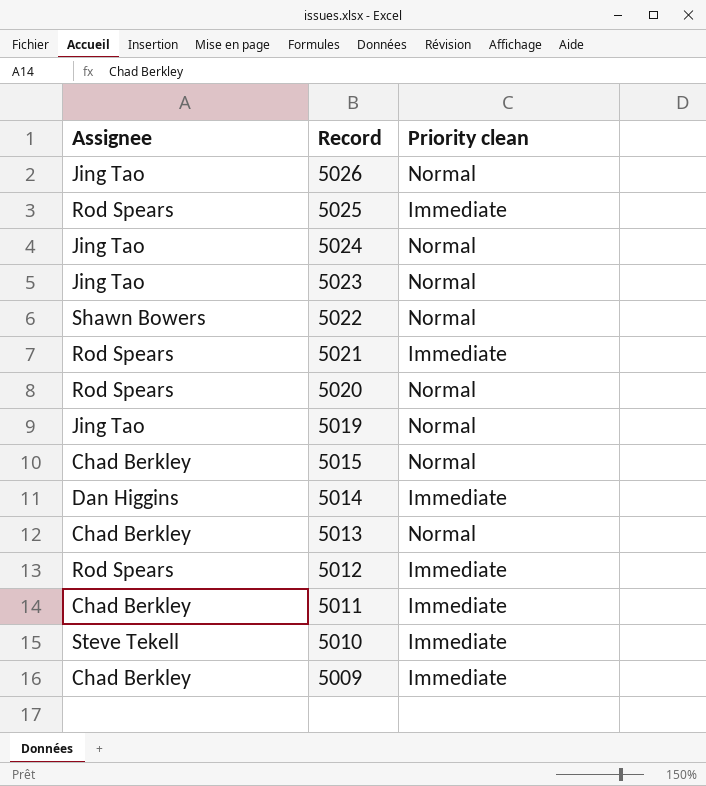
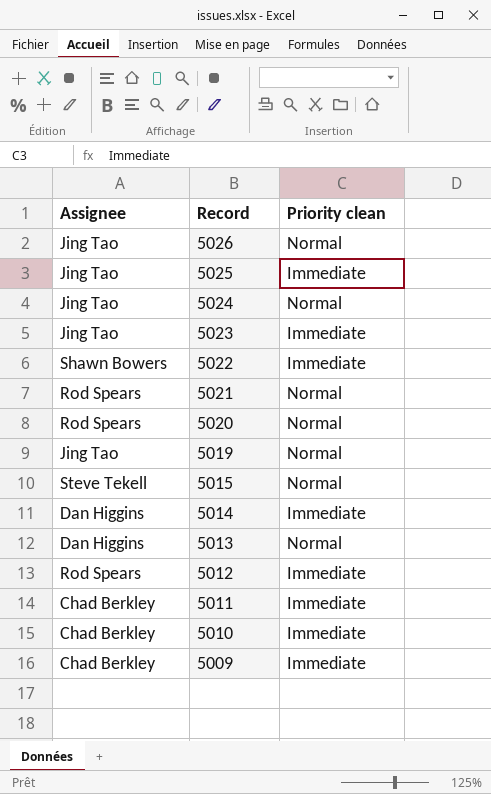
5025 | Assignee: Rod Spears -> Jing Tao
5023 | Priority clean: Normal -> Immediate
5022 | Priority clean: Normal -> Immediate
5021 | Priority clean: Immediate -> Normal
5015 | Assignee: Chad Berkley -> Steve Tekell
5013 | Assignee: Chad Berkley -> Dan Higgins
5010 | Assignee: Steve Tekell -> Chad Berkley

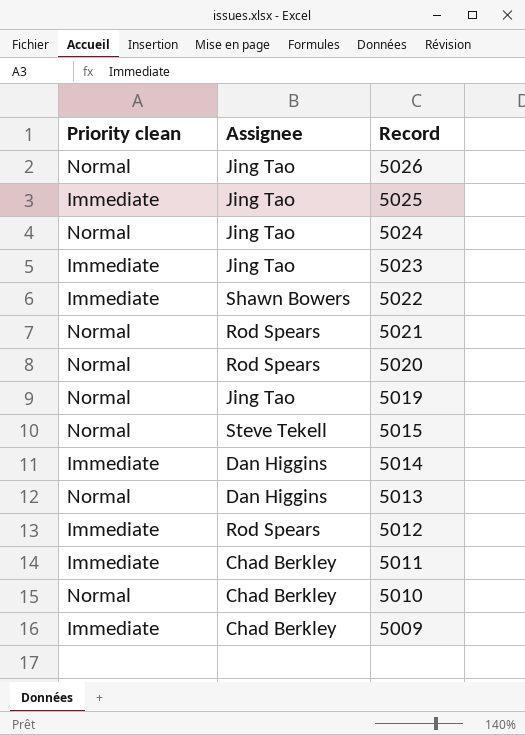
column Priority clean | position: 3 -> 1
5010 | Priority clean: Immediate -> Normal

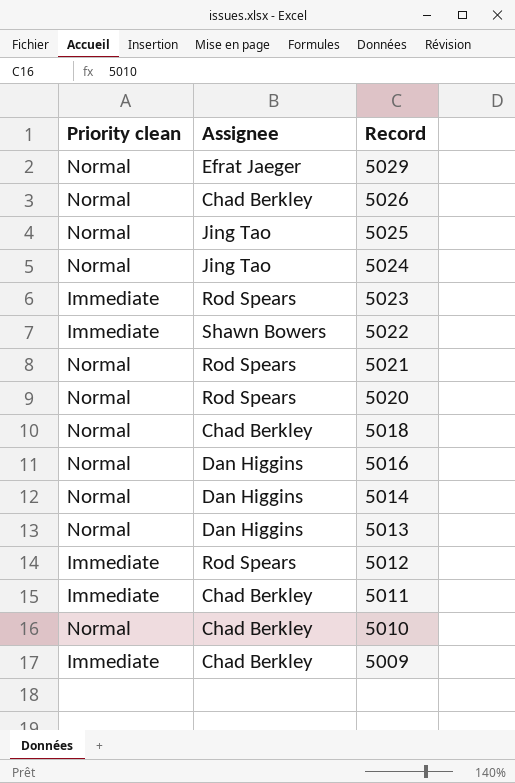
row 5019: Normal | Jing Tao -> none
row 5015: Normal | Steve Tekell -> none
row 5029: none -> Normal | Efrat Jaeger
5026 | Assignee: Jing Tao -> Chad Berkley
5025 | Priority clean: Immediate -> Normal
5023 | Assignee: Jing Tao -> Rod Spears
row 5018: none -> Normal | Chad Berkley
row 5016: none -> Normal | Dan Higgins
5014 | Priority clean: Immediate -> Normal

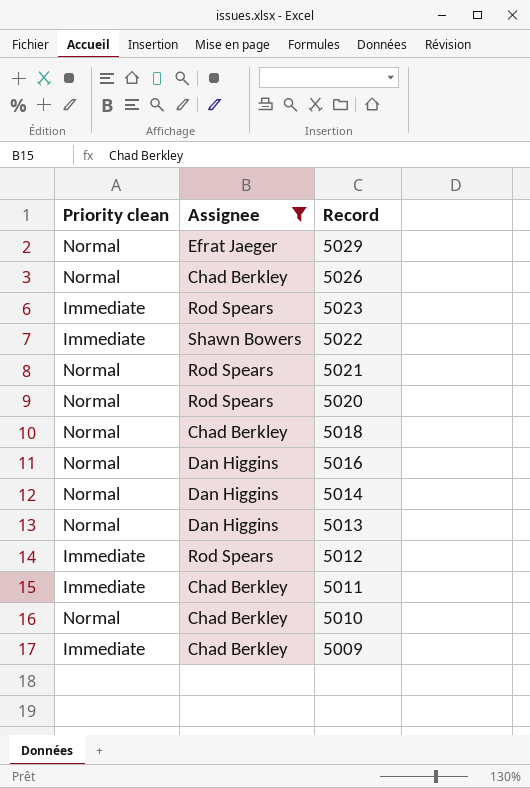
filter: none -> Assignee != Jing Tao

